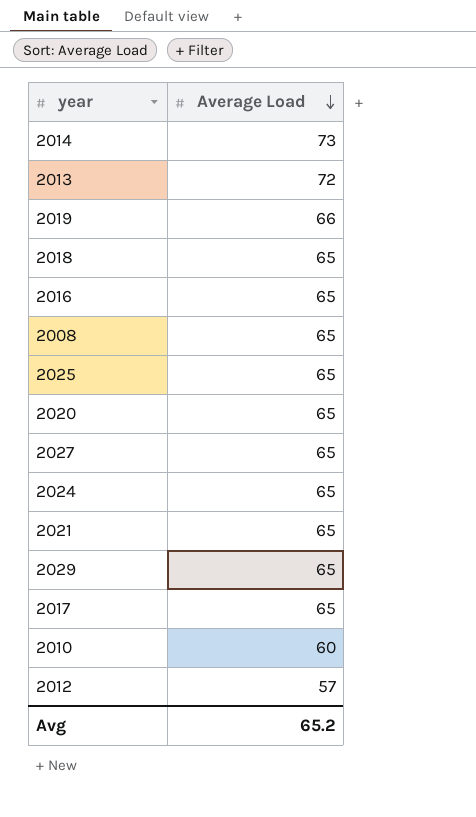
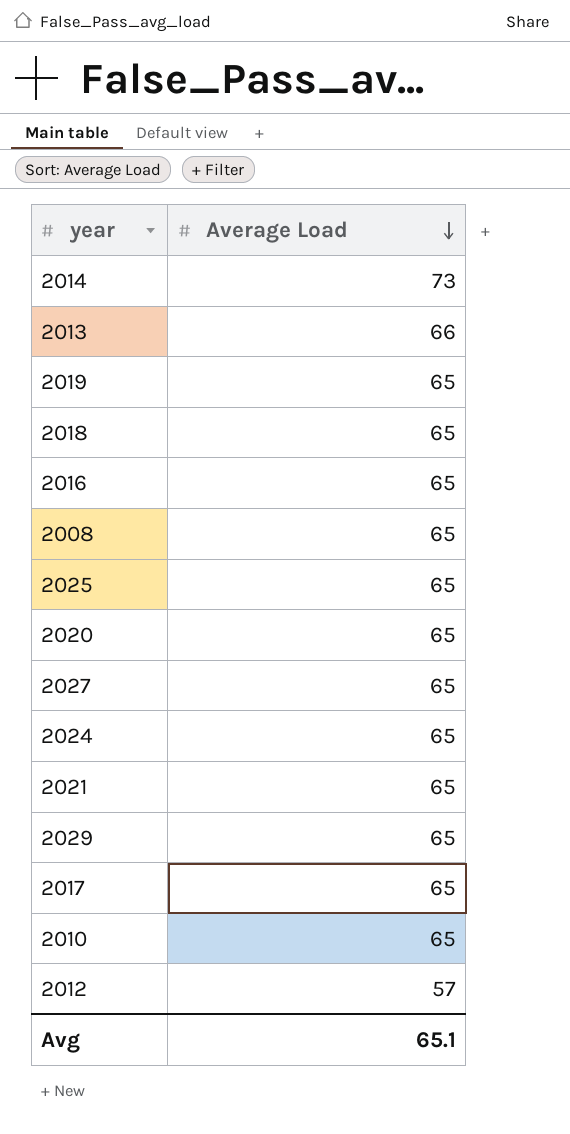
2013 | Average Load: 72 -> 66
2019 | Average Load: 66 -> 65
2010 | Average Load: 60 -> 65
Avg | Average Load: 65.2 -> 65.1

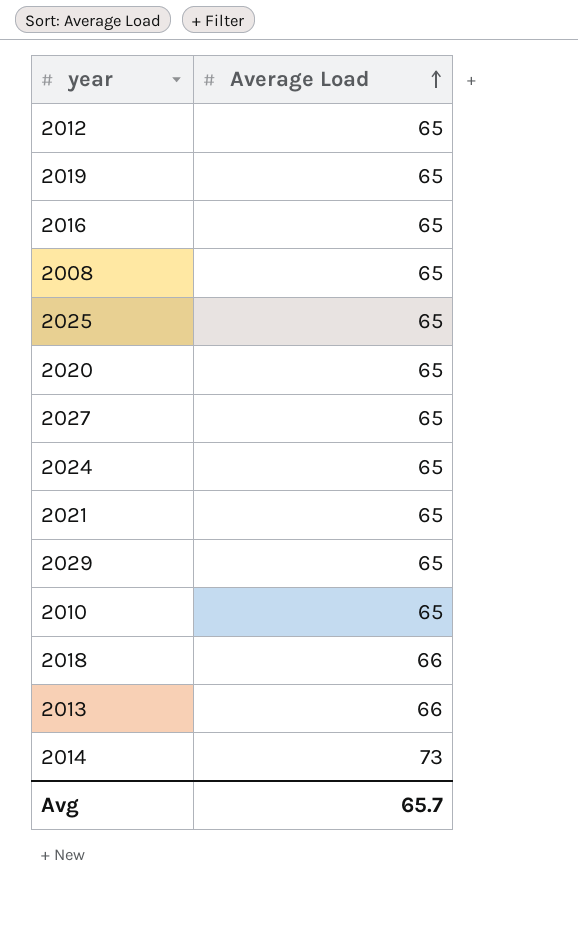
row order: Average Load descending -> Average Load ascending
row 2017: 65 -> none
2012 | Average Load: 57 -> 65
2018 | Average Load: 65 -> 66
Avg | Average Load: 65.1 -> 65.7

